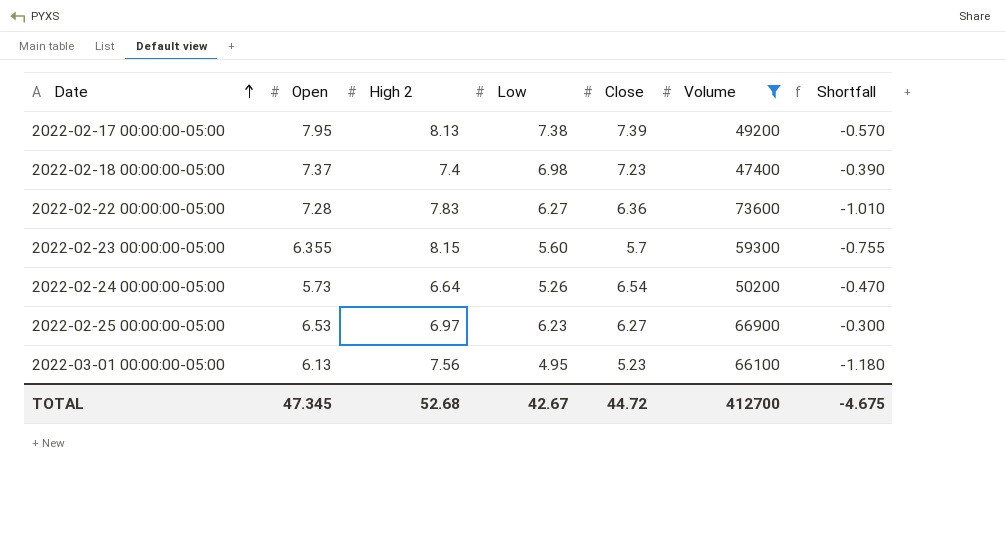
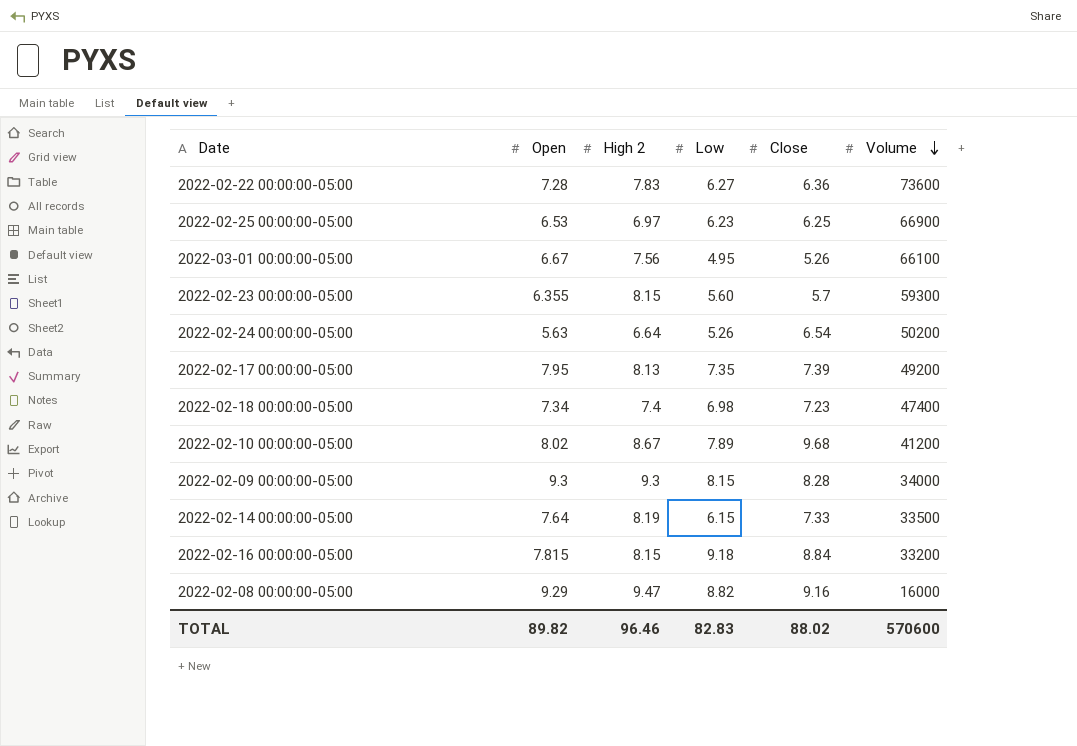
filter: Volume >= 47400 -> none
row order: Date ascending -> Volume descending
column Shortfall | formula: [Low] - [Open] -> none
2022-02-25 00:00:00-05:00 | Close: 6.27 -> 6.25
2022-03-01 00:00:00-05:00 | Open: 6.13 -> 6.67
2022-03-01 00:00:00-05:00 | Close: 5.23 -> 5.26
2022-02-24 00:00:00-05:00 | Open: 5.73 -> 5.63
2022-02-17 00:00:00-05:00 | Low: 7.38 -> 7.35
2022-02-18 00:00:00-05:00 | Open: 7.37 -> 7.34
TOTAL | Open: 47.345 -> 89.82
TOTAL | High 2: 52.68 -> 96.46
TOTAL | Low: 42.67 -> 82.83
TOTAL | Close: 44.72 -> 88.02
TOTAL | Volume: 412700 -> 570600

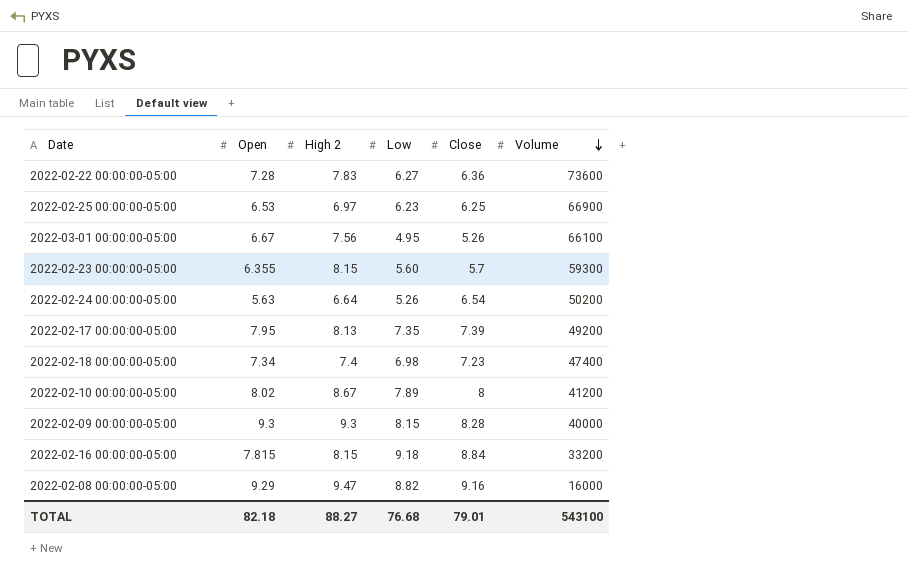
row 2022-02-14 00:00:00-05:00: 7.64 | 8.19 | 6.15 | 7.33 | 33500 -> none
2022-02-10 00:00:00-05:00 | Close: 9.68 -> 8
2022-02-09 00:00:00-05:00 | Volume: 34000 -> 40000
TOTAL | Open: 89.82 -> 82.18
TOTAL | High 2: 96.46 -> 88.27
TOTAL | Low: 82.83 -> 76.68
TOTAL | Close: 88.02 -> 79.01
TOTAL | Volume: 570600 -> 543100

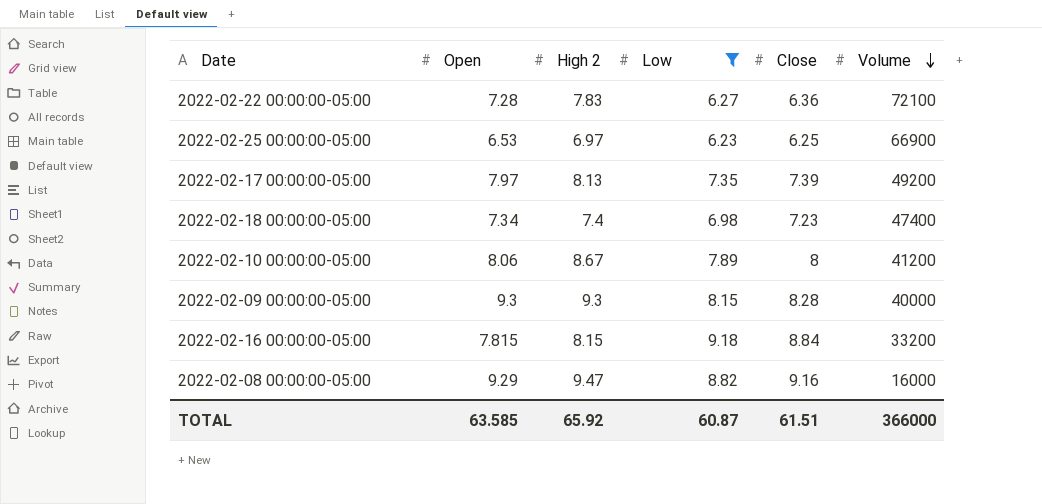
filter: none -> Low >= 6.23
2022-02-22 00:00:00-05:00 | Volume: 73600 -> 72100
2022-02-17 00:00:00-05:00 | Open: 7.95 -> 7.97
2022-02-10 00:00:00-05:00 | Open: 8.02 -> 8.06
TOTAL | Open: 82.18 -> 63.585
TOTAL | High 2: 88.27 -> 65.92
TOTAL | Low: 76.68 -> 60.87
TOTAL | Close: 79.01 -> 61.51
TOTAL | Volume: 543100 -> 366000

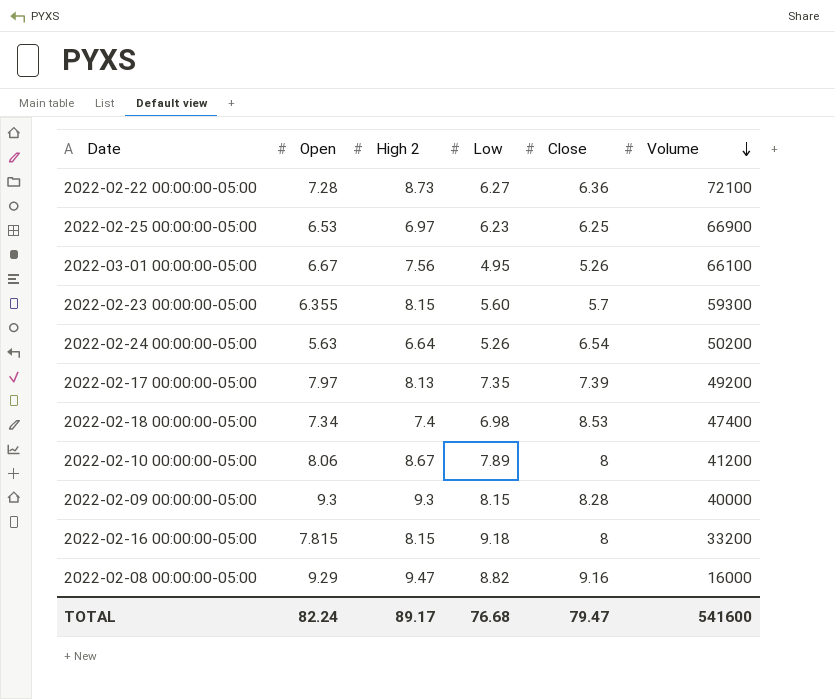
filter: Low >= 6.23 -> none
2022-02-22 00:00:00-05:00 | High 2: 7.83 -> 8.73
2022-02-18 00:00:00-05:00 | Close: 7.23 -> 8.53
2022-02-16 00:00:00-05:00 | Close: 8.84 -> 8
TOTAL | Open: 63.585 -> 82.24
TOTAL | High 2: 65.92 -> 89.17
TOTAL | Low: 60.87 -> 76.68
TOTAL | Close: 61.51 -> 79.47
TOTAL | Volume: 366000 -> 541600

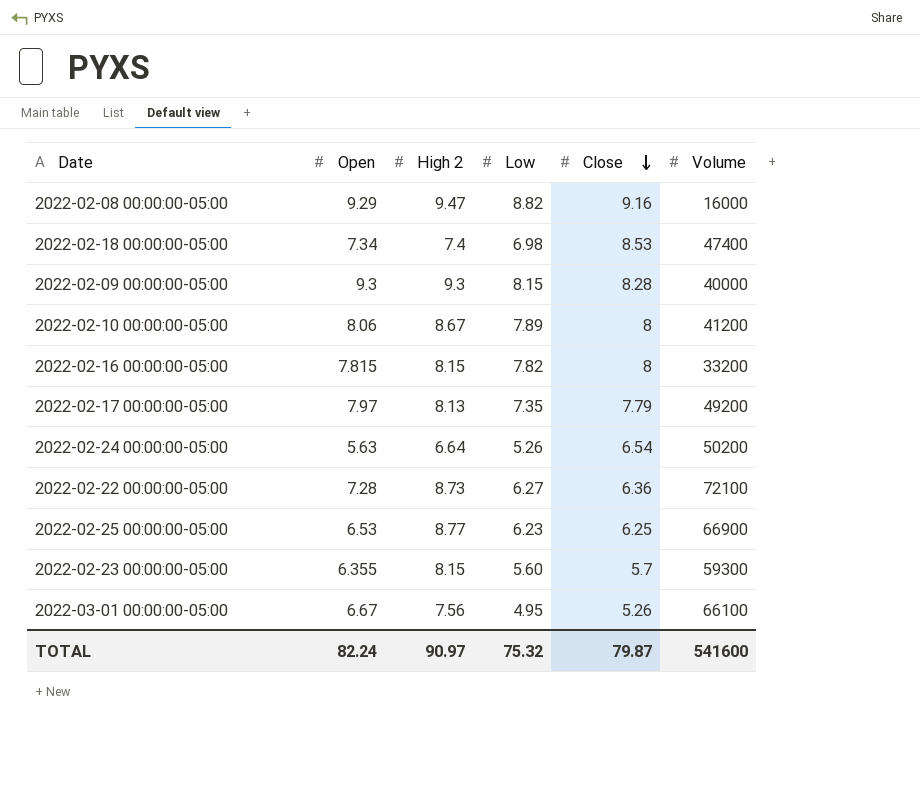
row order: Volume descending -> Close descending
2022-02-16 00:00:00-05:00 | Low: 9.18 -> 7.82
2022-02-17 00:00:00-05:00 | Close: 7.39 -> 7.79
2022-02-25 00:00:00-05:00 | High 2: 6.97 -> 8.77
TOTAL | High 2: 89.17 -> 90.97
TOTAL | Low: 76.68 -> 75.32
TOTAL | Close: 79.47 -> 79.87

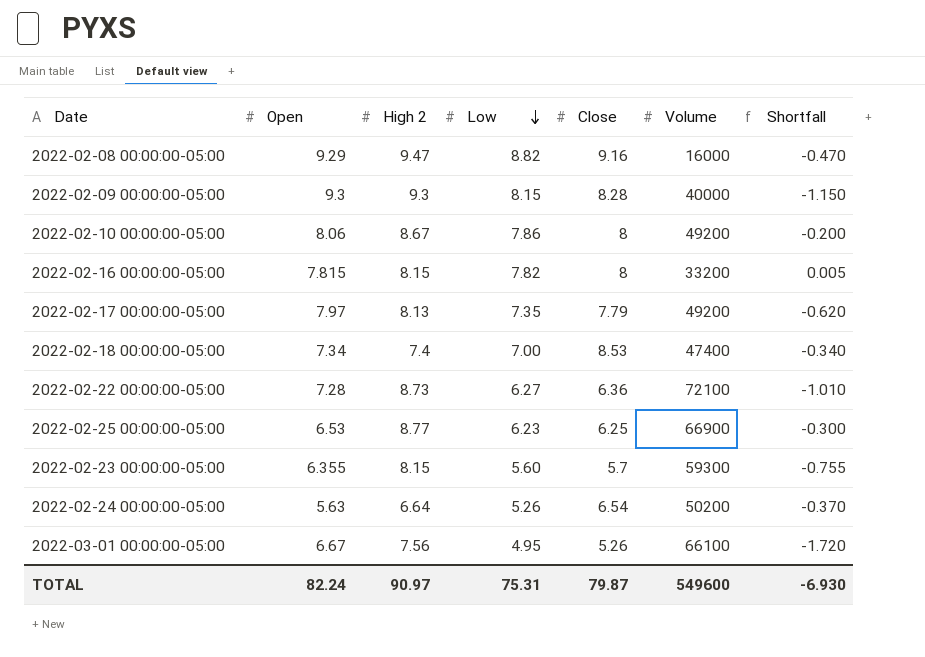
row order: Close descending -> Low descending
column Shortfall | formula: none -> [Low] - [Open]
2022-02-10 00:00:00-05:00 | Low: 7.89 -> 7.86
2022-02-10 00:00:00-05:00 | Volume: 41200 -> 49200
2022-02-18 00:00:00-05:00 | Low: 6.98 -> 7.00
TOTAL | Low: 75.32 -> 75.31
TOTAL | Volume: 541600 -> 549600

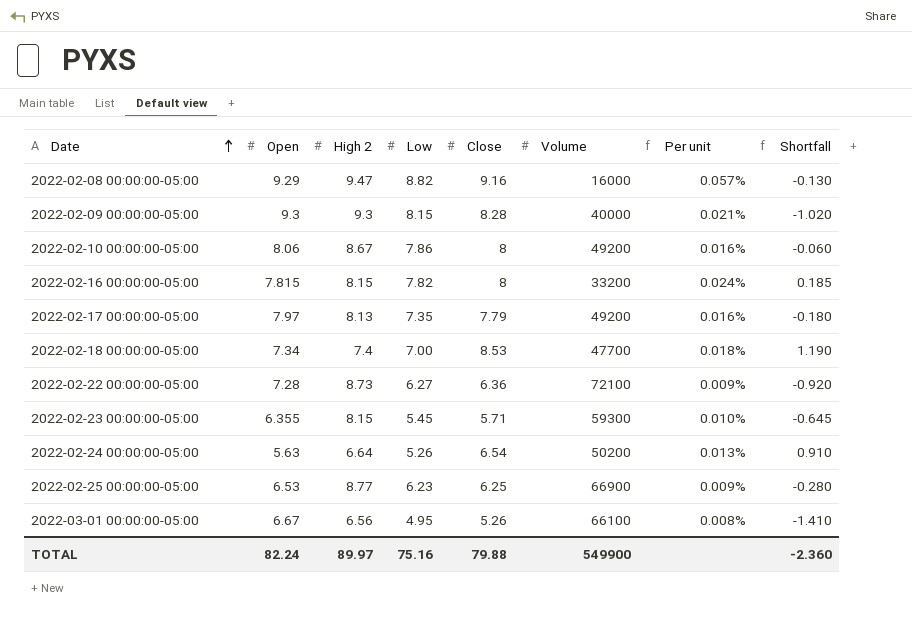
row order: Low descending -> Date ascending
column Per unit | formula: none -> [Close] / [Volume]
column Shortfall | formula: [Low] - [Open] -> [Close] - [Open]
2022-02-18 00:00:00-05:00 | Volume: 47400 -> 47700
2022-02-23 00:00:00-05:00 | Low: 5.60 -> 5.45
2022-02-23 00:00:00-05:00 | Close: 5.7 -> 5.71
2022-03-01 00:00:00-05:00 | High 2: 7.56 -> 6.56
TOTAL | High 2: 90.97 -> 89.97
TOTAL | Low: 75.31 -> 75.16
TOTAL | Close: 79.87 -> 79.88
TOTAL | Volume: 549600 -> 549900
TOTAL | Shortfall: -6.930 -> -2.360

